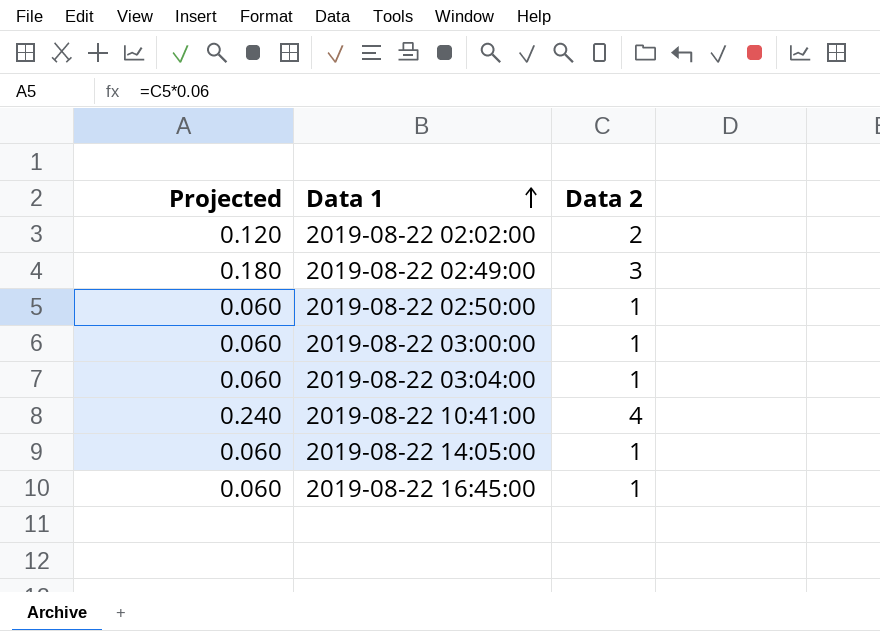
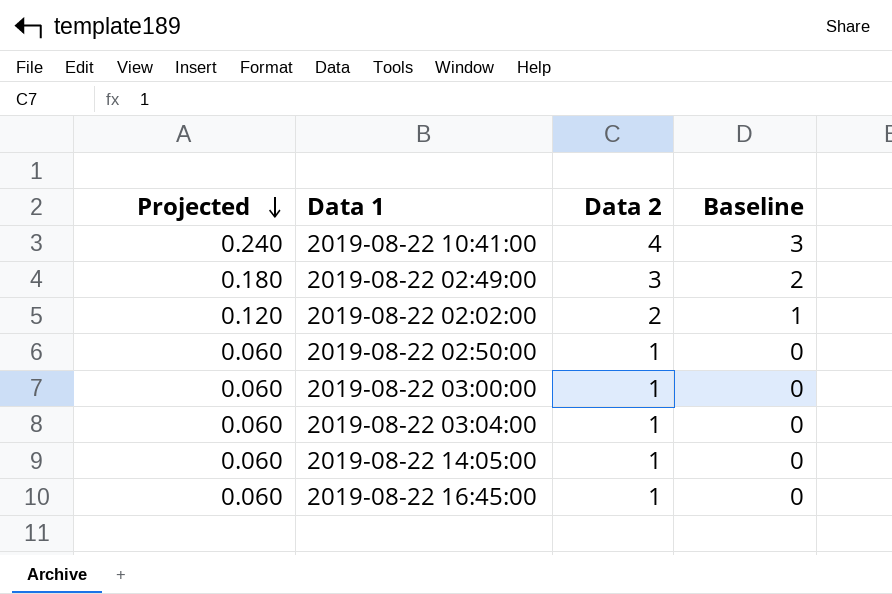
row order: Data 1 ascending -> Projected descending
column Baseline | formula: none -> [Data 2] - 1

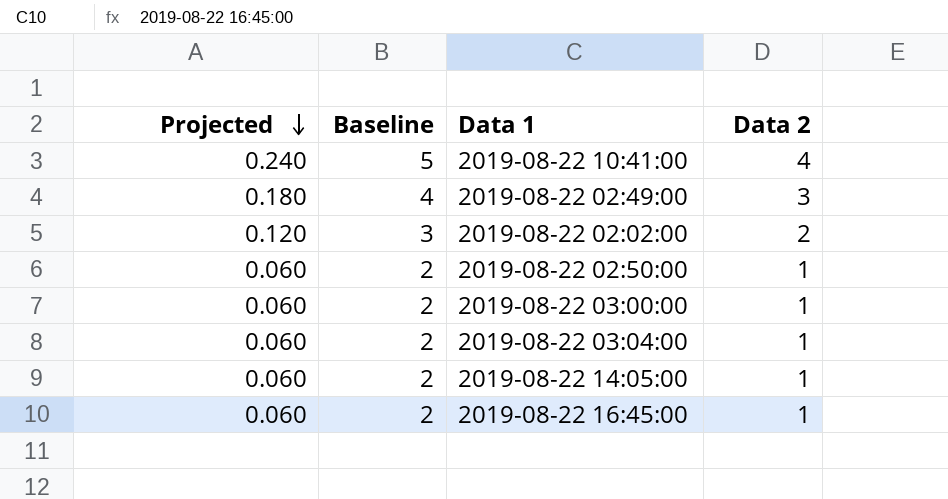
column Baseline | formula: [Data 2] - 1 -> [Data 2] + 1
column Baseline | position: 4 -> 2

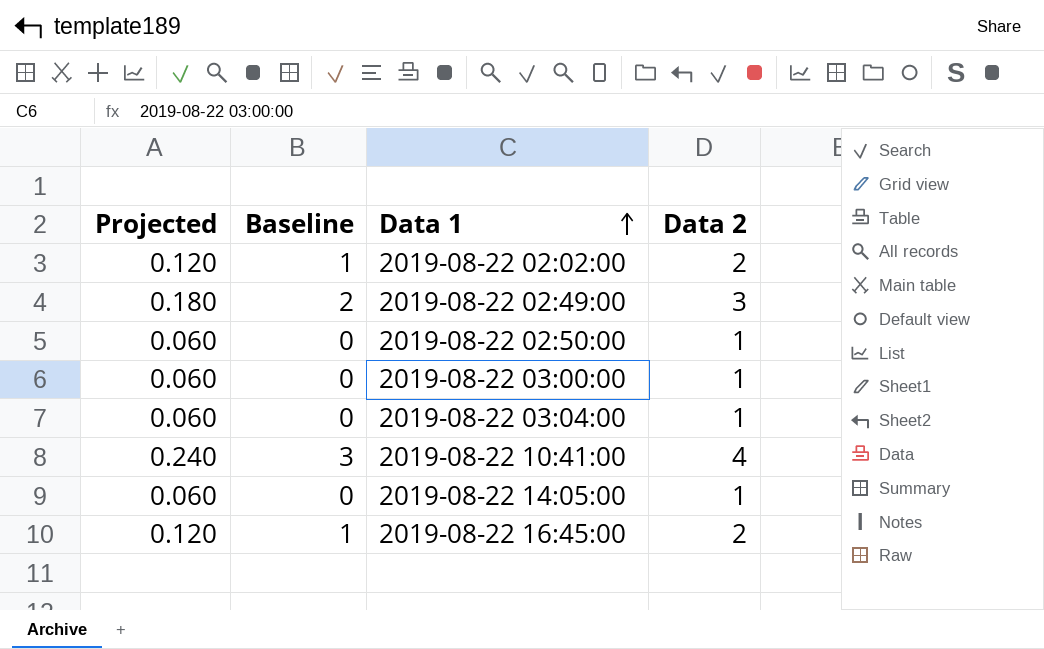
row order: Projected descending -> Data 1 ascending
column Baseline | formula: [Data 2] + 1 -> [Data 2] - 1
2019-08-22 16:45:00 | Projected: 0.060 -> 0.120
2019-08-22 16:45:00 | Data 2: 1 -> 2

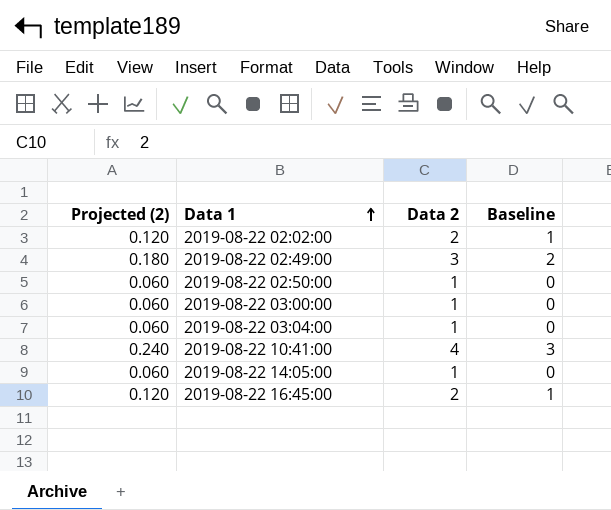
column name: Projected -> Projected (2)
column Baseline | position: 2 -> 4

